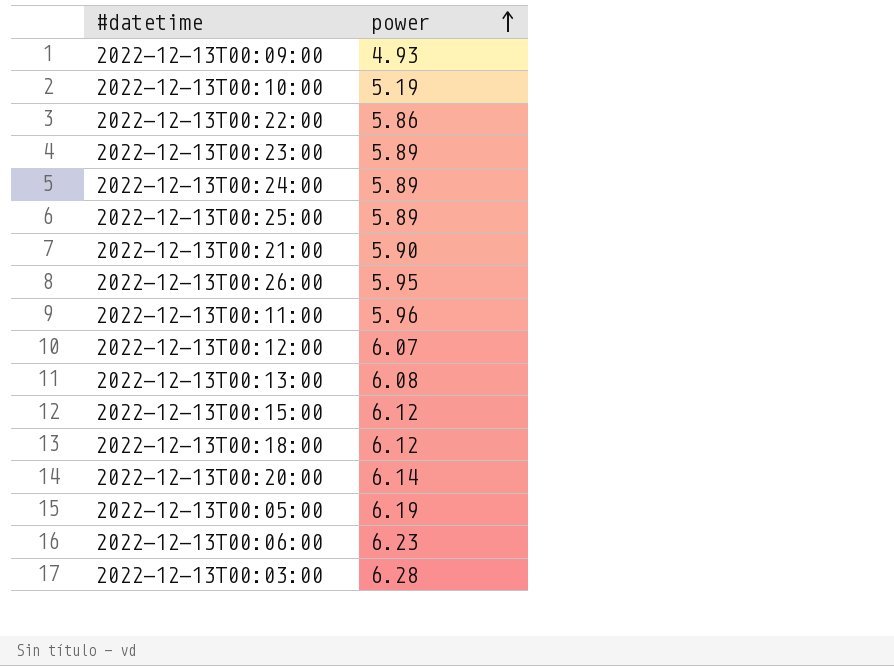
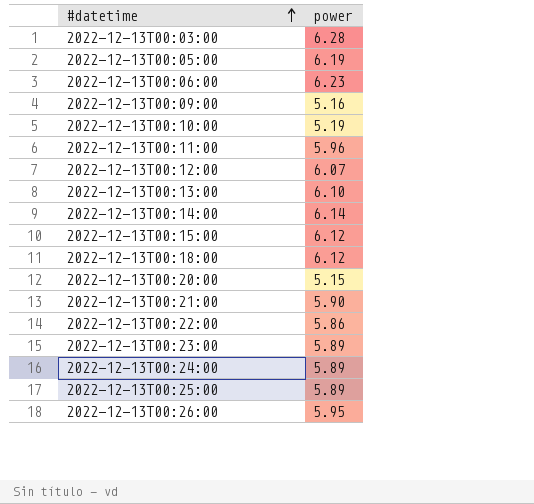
row order: power ascending -> #datetime ascending
2022-12-13T00:09:00 | power: 4.93 -> 5.16
2022-12-13T00:13:00 | power: 6.08 -> 6.10
row 2022-12-13T00:14:00: none -> 6.14
2022-12-13T00:20:00 | power: 6.14 -> 5.15

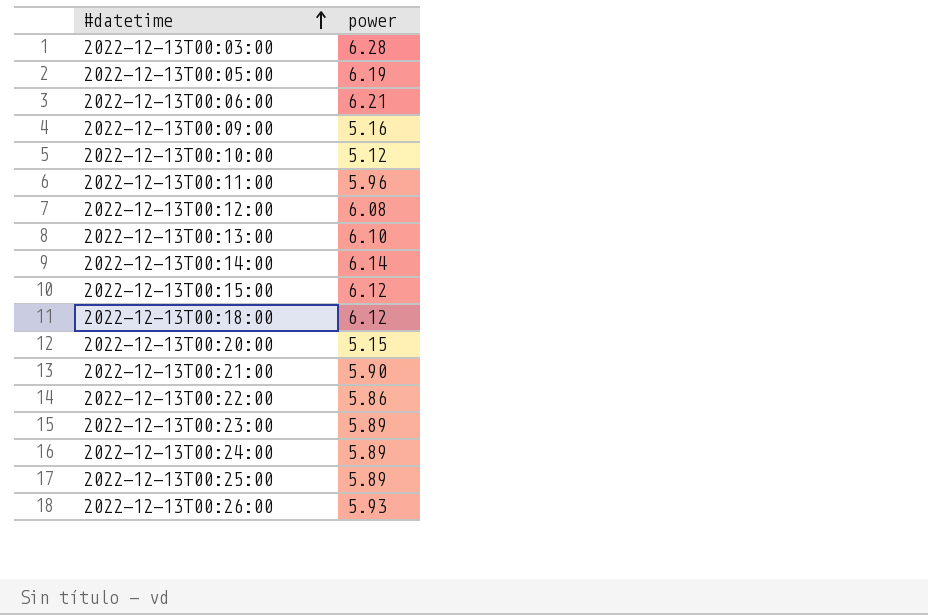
2022-12-13T00:06:00 | power: 6.23 -> 6.21
2022-12-13T00:10:00 | power: 5.19 -> 5.12
2022-12-13T00:12:00 | power: 6.07 -> 6.08
2022-12-13T00:26:00 | power: 5.95 -> 5.93

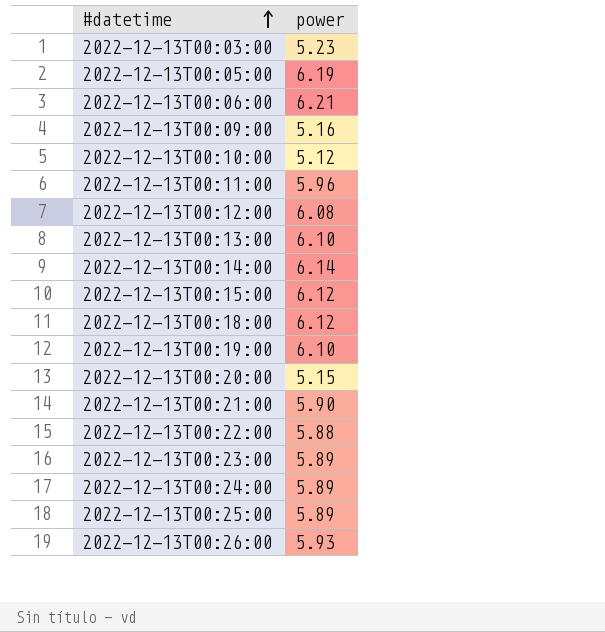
2022-12-13T00:03:00 | power: 6.28 -> 5.23
row 2022-12-13T00:19:00: none -> 6.10
2022-12-13T00:22:00 | power: 5.86 -> 5.88

